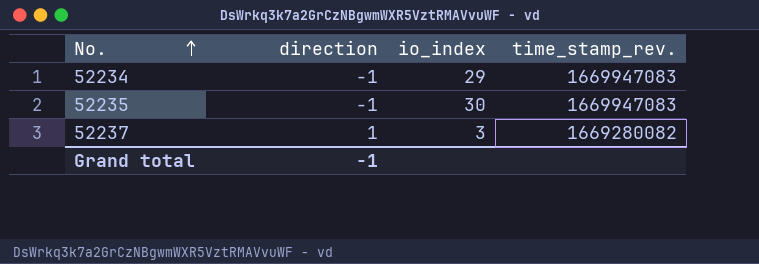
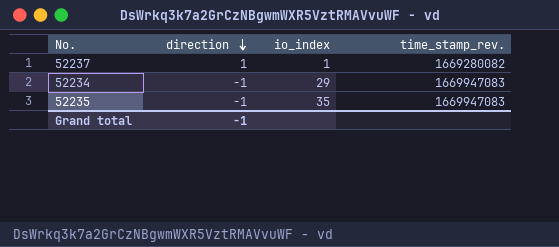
row order: No. ascending -> direction descending
52237 | io_index: 3 -> 1
52235 | io_index: 30 -> 35

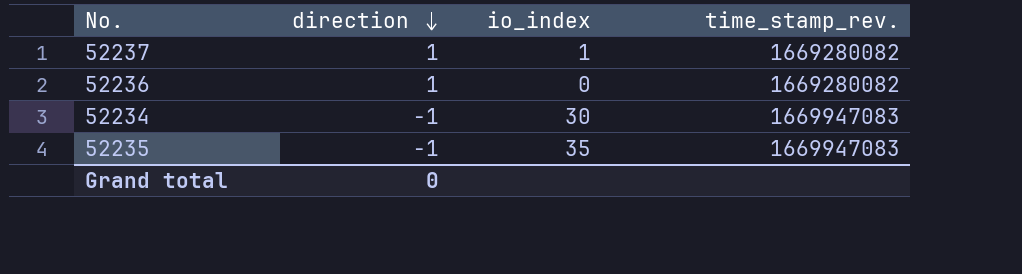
row 52236: none -> 1 | 0 | 1669280082
52234 | io_index: 29 -> 30
Grand total | direction: -1 -> 0

